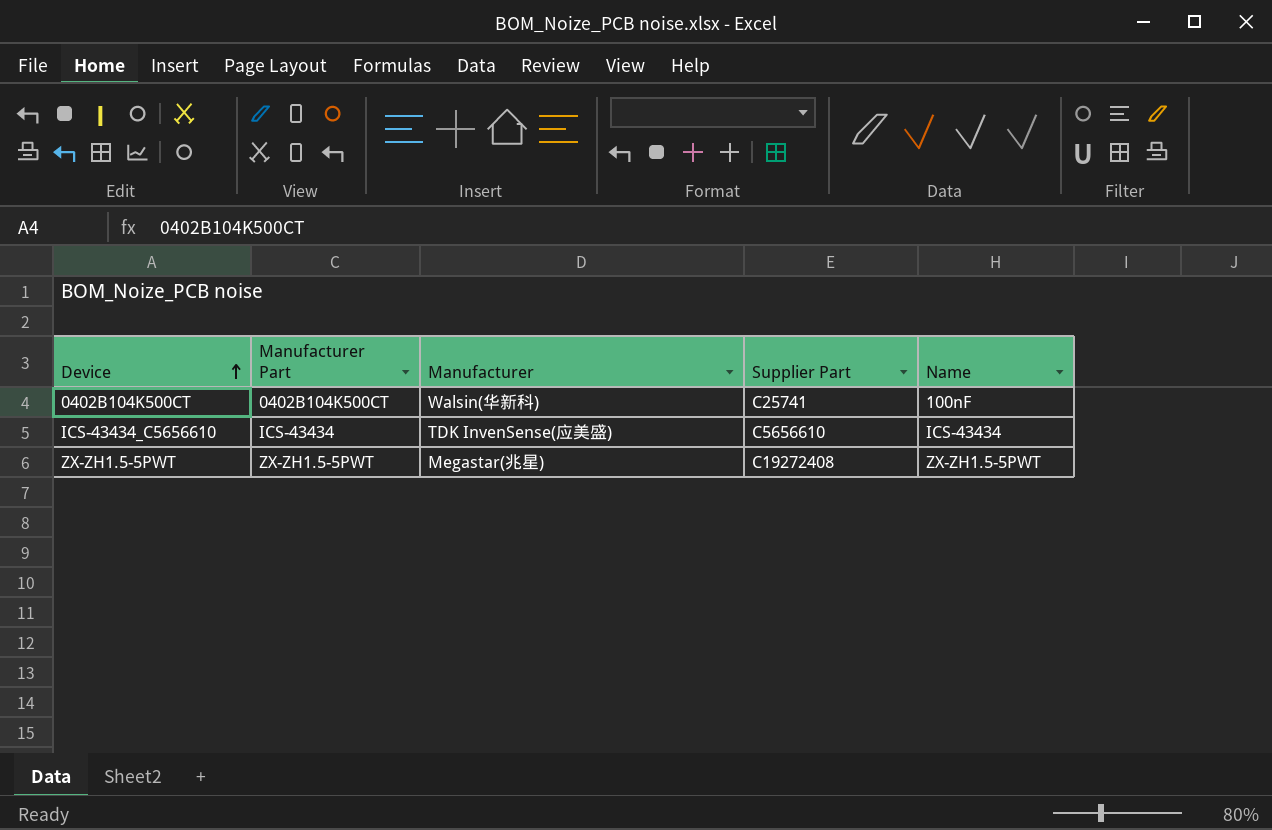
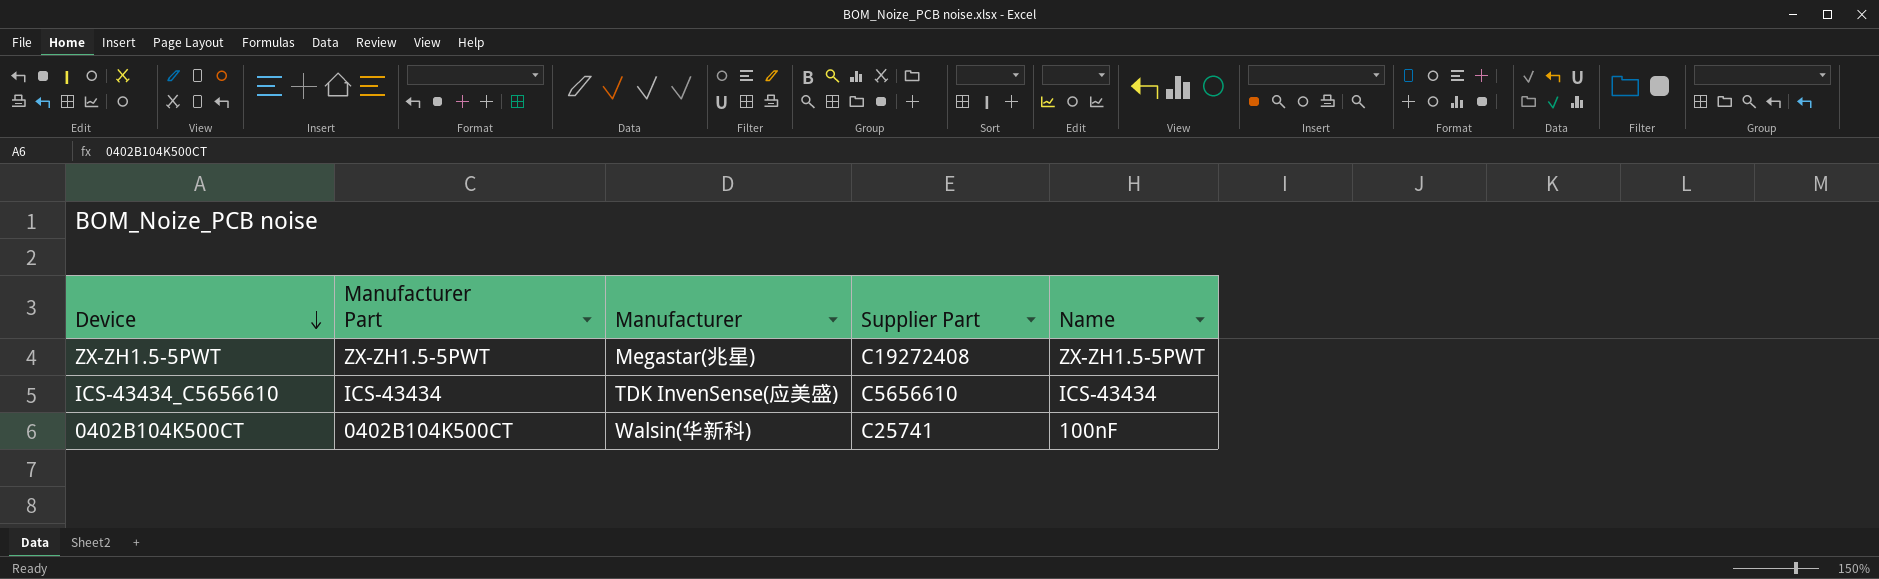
row order: Device ascending -> Device descending

